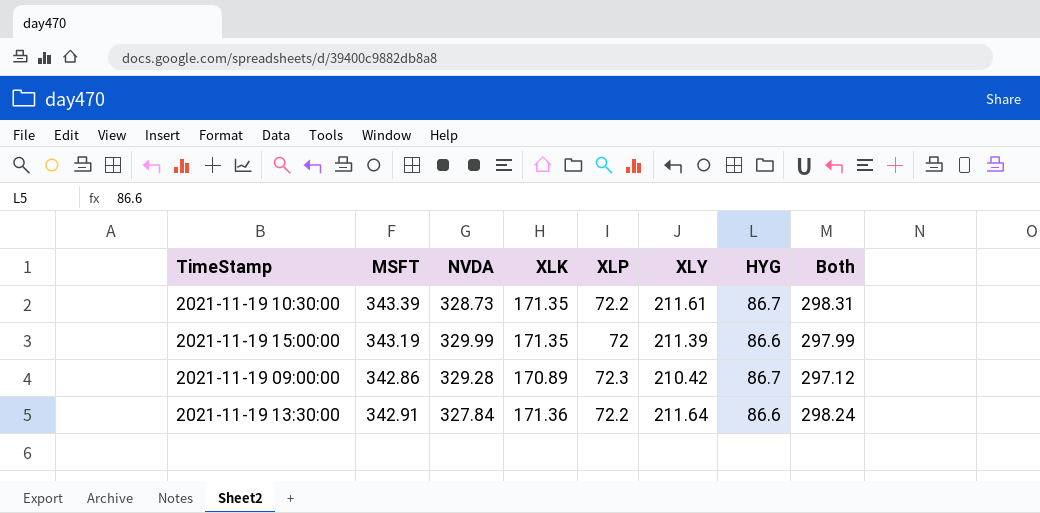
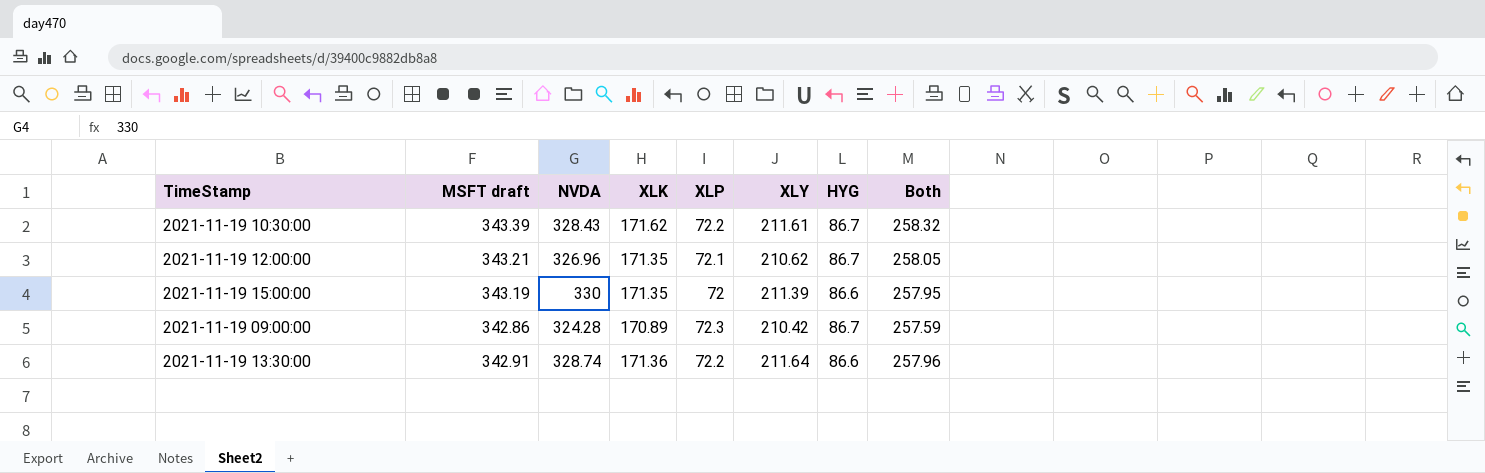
column name: MSFT -> MSFT draft
column Both | formula: [XLY] + [HYG] -> [XLK] + [HYG]
2021-11-19 10:30:00 | NVDA: 328.73 -> 328.43
2021-11-19 10:30:00 | XLK: 171.35 -> 171.62
row 2021-11-19 12:00:00: none -> 343.21 | 326.96 | 171.35 | 72.1 | 210.62 | 86.7 | 258.05
2021-11-19 15:00:00 | NVDA: 329.99 -> 330
2021-11-19 09:00:00 | NVDA: 329.28 -> 324.28
2021-11-19 13:30:00 | NVDA: 327.84 -> 328.74

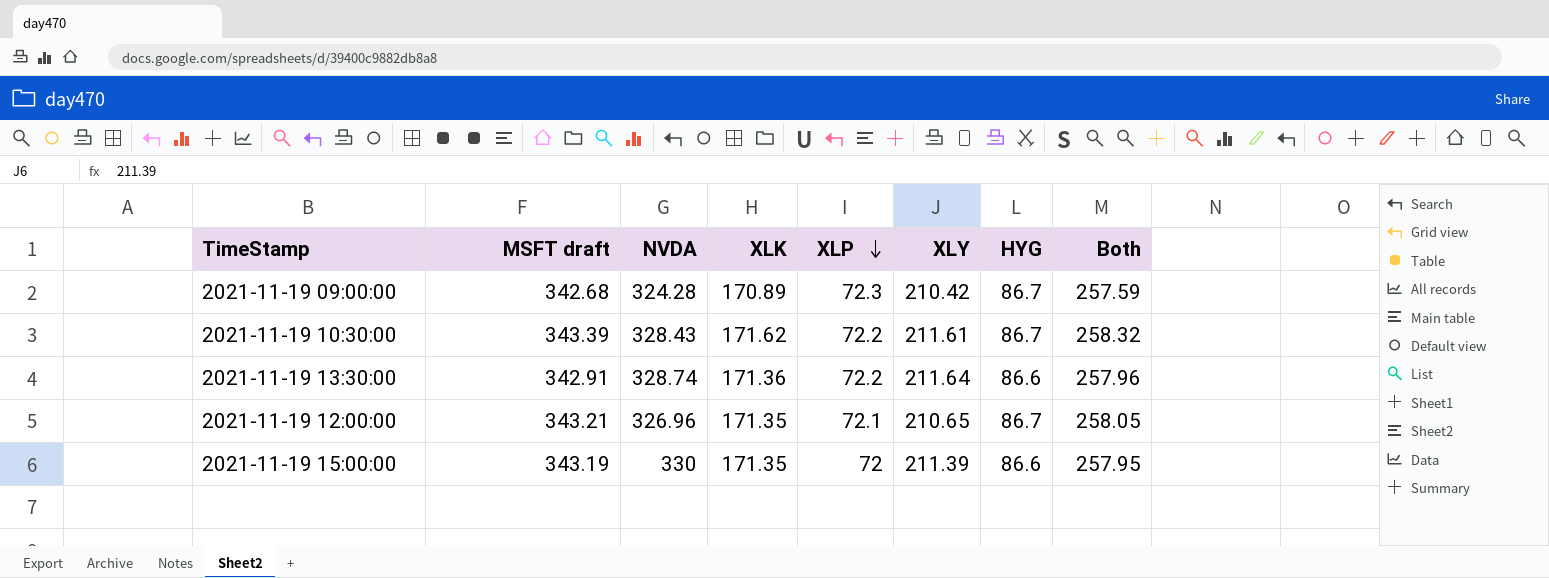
row order: none -> XLP descending
2021-11-19 09:00:00 | MSFT draft: 342.86 -> 342.68
2021-11-19 12:00:00 | XLY: 210.62 -> 210.65

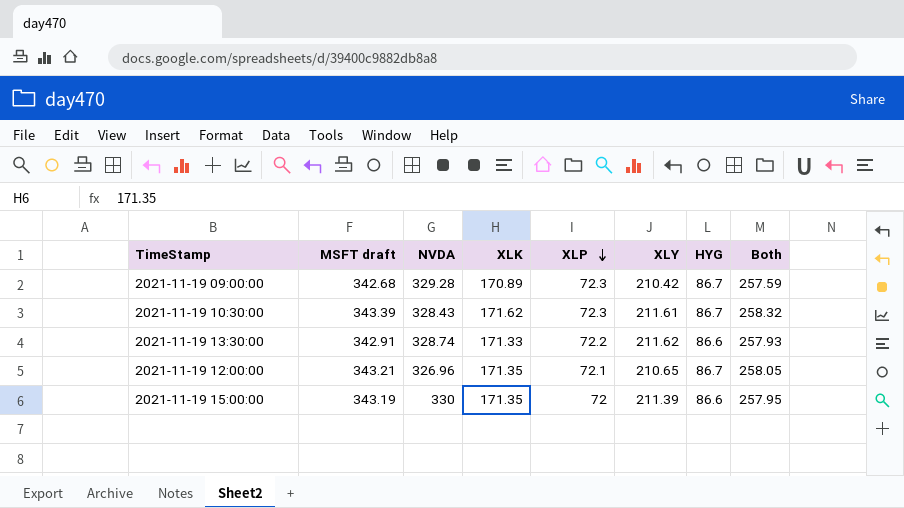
2021-11-19 09:00:00 | NVDA: 324.28 -> 329.28
2021-11-19 10:30:00 | XLP: 72.2 -> 72.3
2021-11-19 13:30:00 | XLK: 171.36 -> 171.33
2021-11-19 13:30:00 | XLY: 211.64 -> 211.62
2021-11-19 13:30:00 | Both: 257.96 -> 257.93

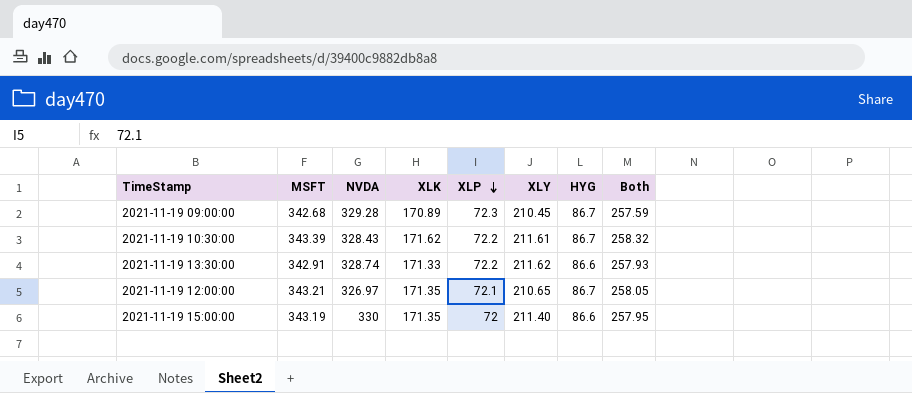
column name: MSFT draft -> MSFT
2021-11-19 09:00:00 | XLY: 210.42 -> 210.45
2021-11-19 10:30:00 | XLP: 72.3 -> 72.2
2021-11-19 12:00:00 | NVDA: 326.96 -> 326.97
2021-11-19 15:00:00 | XLY: 211.39 -> 211.40

